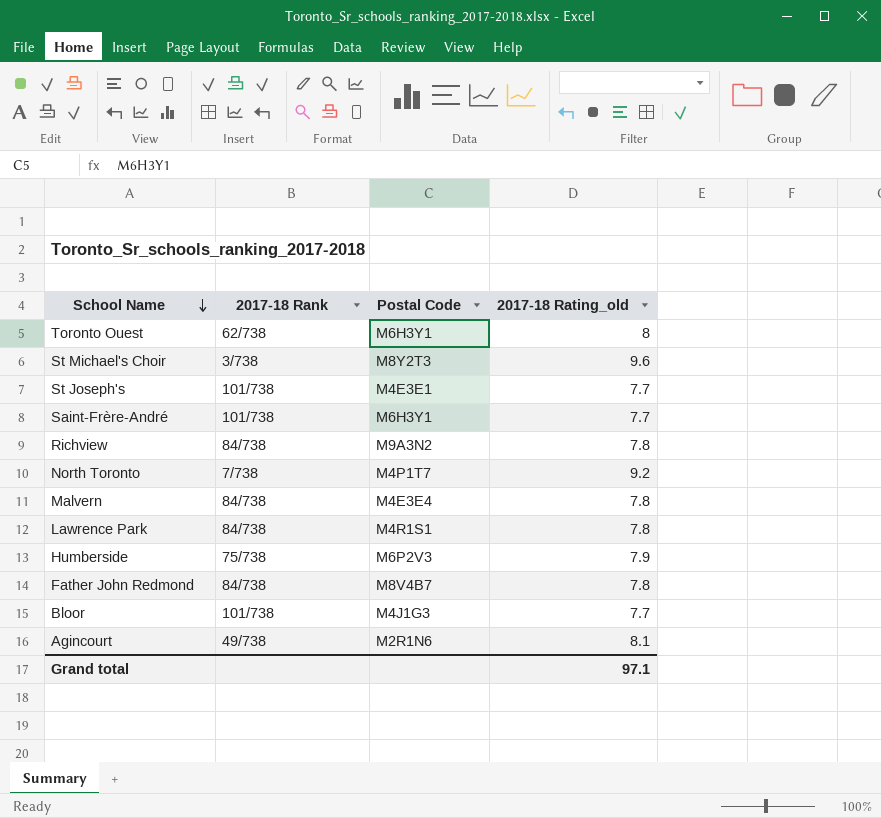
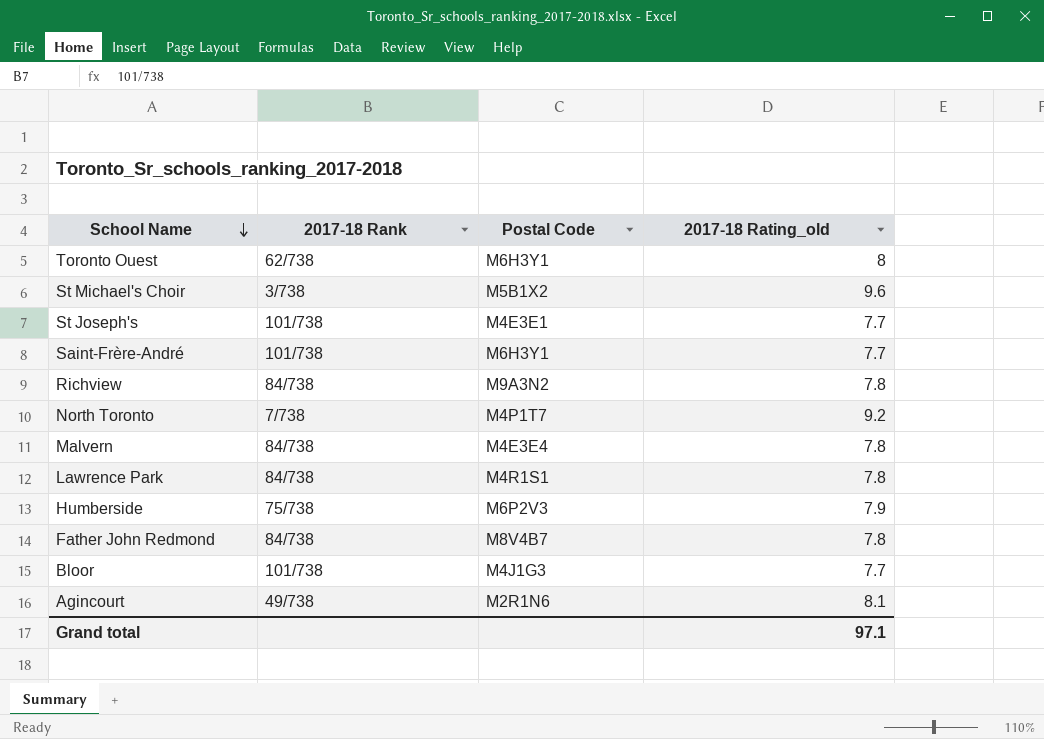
St Michael's Choir | Postal Code: M8Y2T3 -> M5B1X2

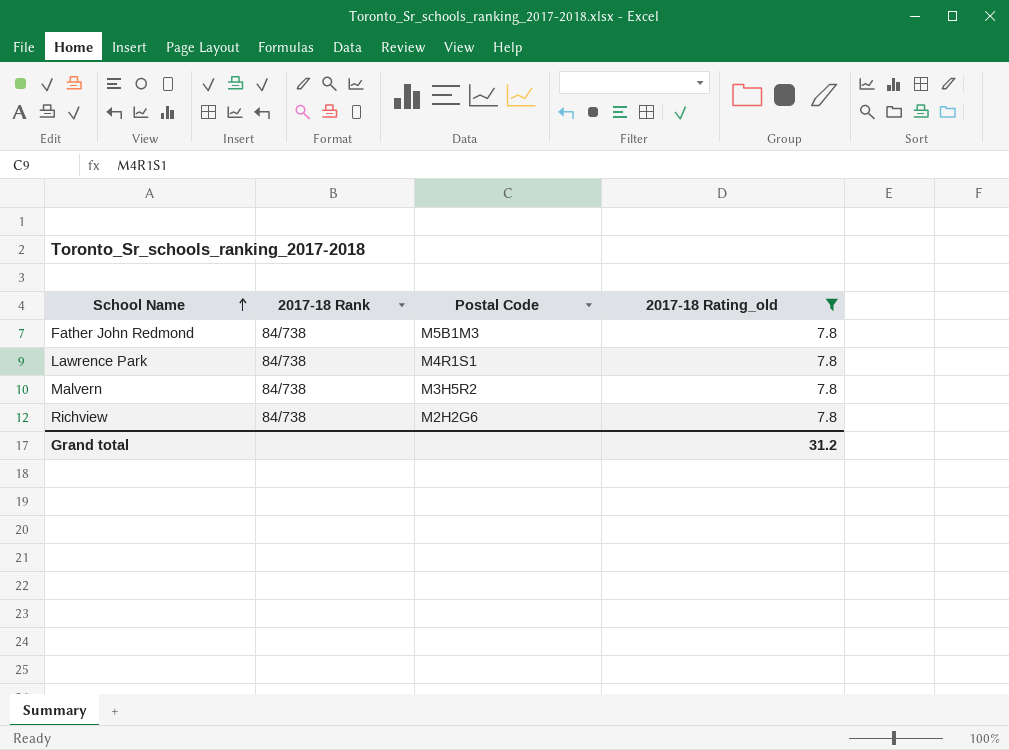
filter: none -> 2017-18 Rating_old = 7.8
row order: School Name descending -> School Name ascending
Father John Redmond | Postal Code: M8V4B7 -> M5B1M3
Malvern | Postal Code: M4E3E4 -> M3H5R2
Richview | Postal Code: M9A3N2 -> M2H2G6
Grand total | 2017-18 Rating_old: 97.1 -> 31.2

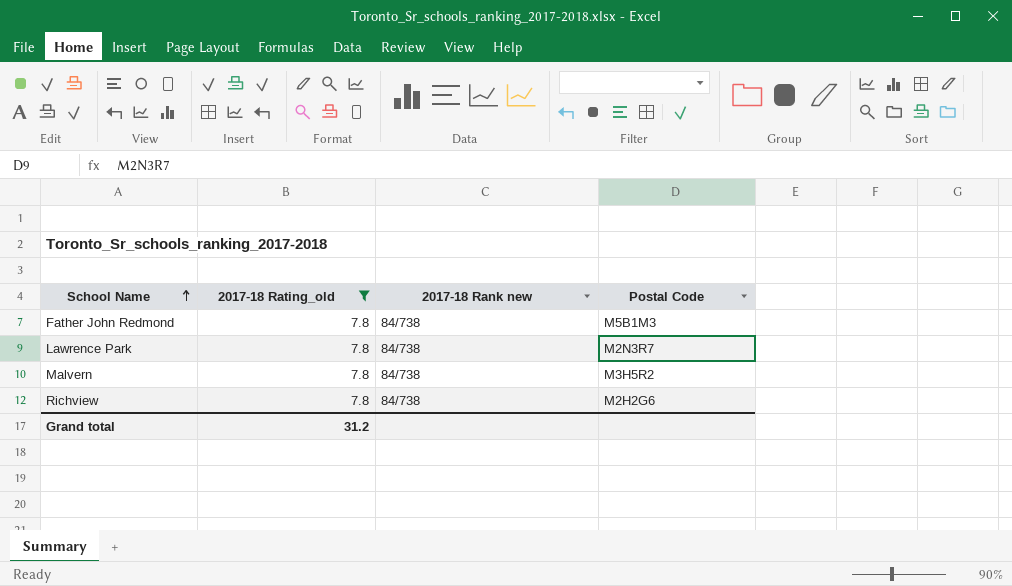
column 2017-18 Rating_old | position: 4 -> 2
column name: 2017-18 Rank -> 2017-18 Rank new
Lawrence Park | Postal Code: M4R1S1 -> M2N3R7

